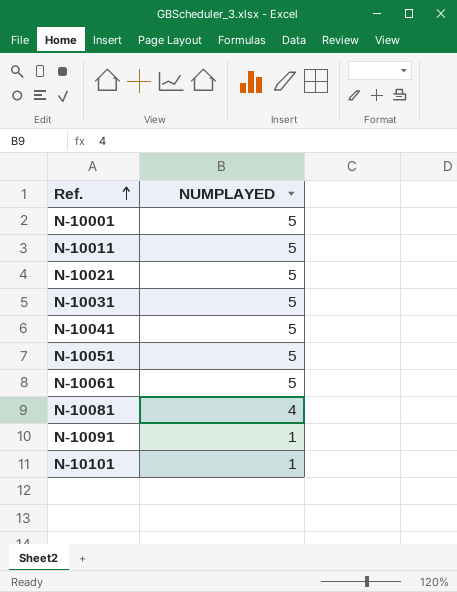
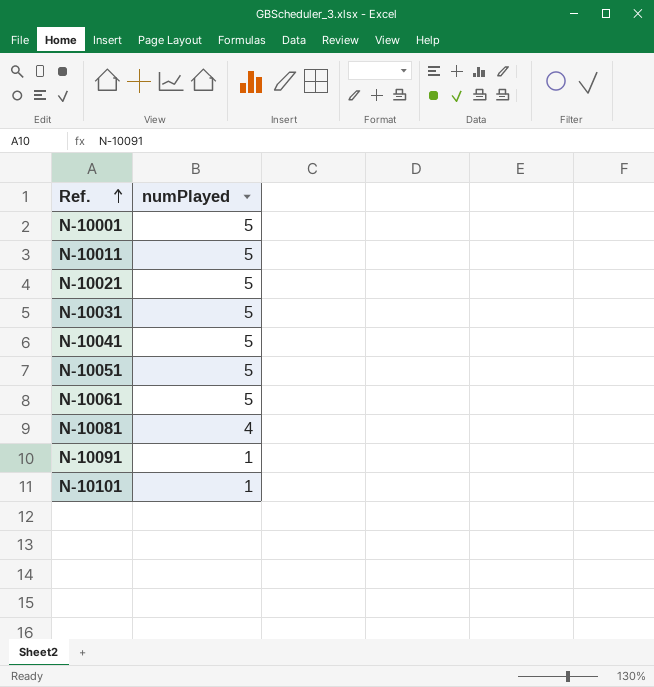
column name: NUMPLAYED -> numPlayed

